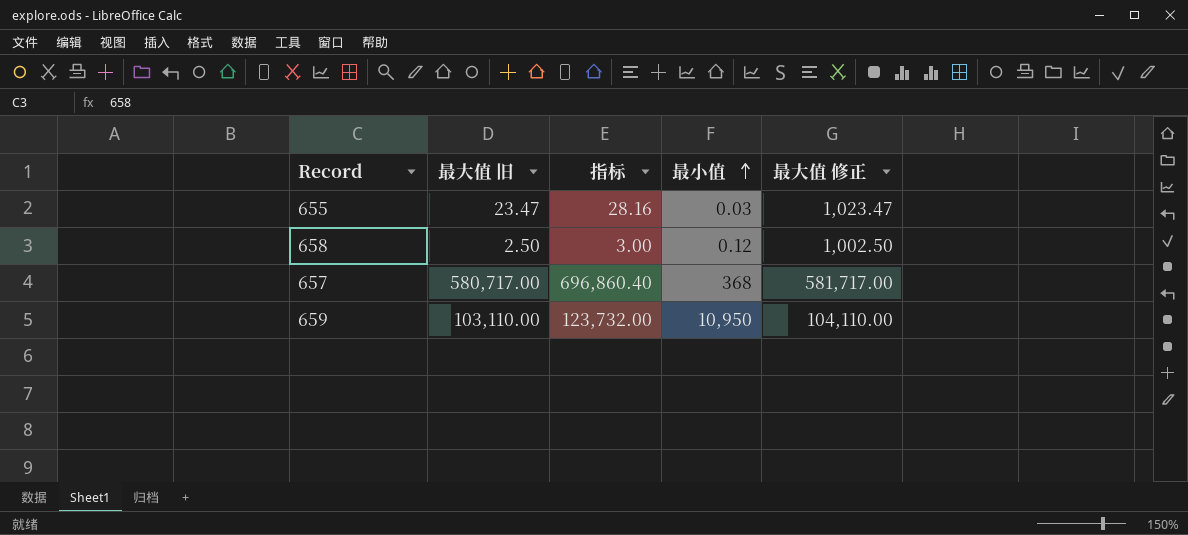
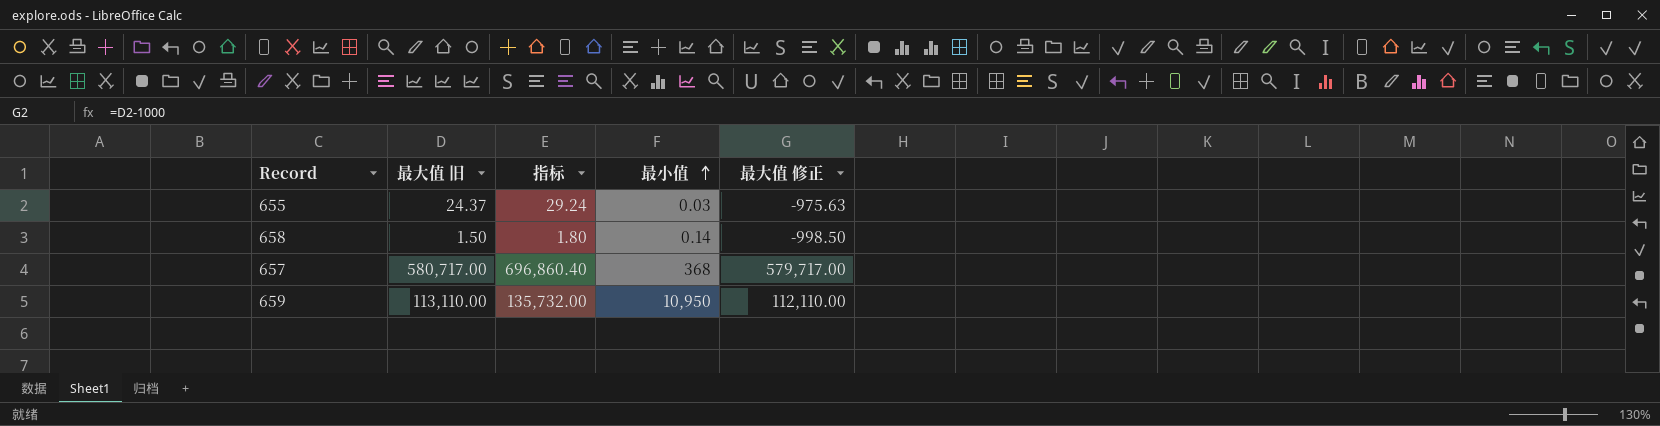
column 最大值 修正 | formula: [最大值 旧] + 1000 -> [最大值 旧] - 1000
655 | 最大值 旧: 23.47 -> 24.37
655 | 指标: 28.16 -> 29.24
658 | 最大值 旧: 2.50 -> 1.50
658 | 指标: 3.00 -> 1.80
658 | 最小值: 0.12 -> 0.14
659 | 最大值 旧: 103,110.00 -> 113,110.00
659 | 指标: 123,732.00 -> 135,732.00

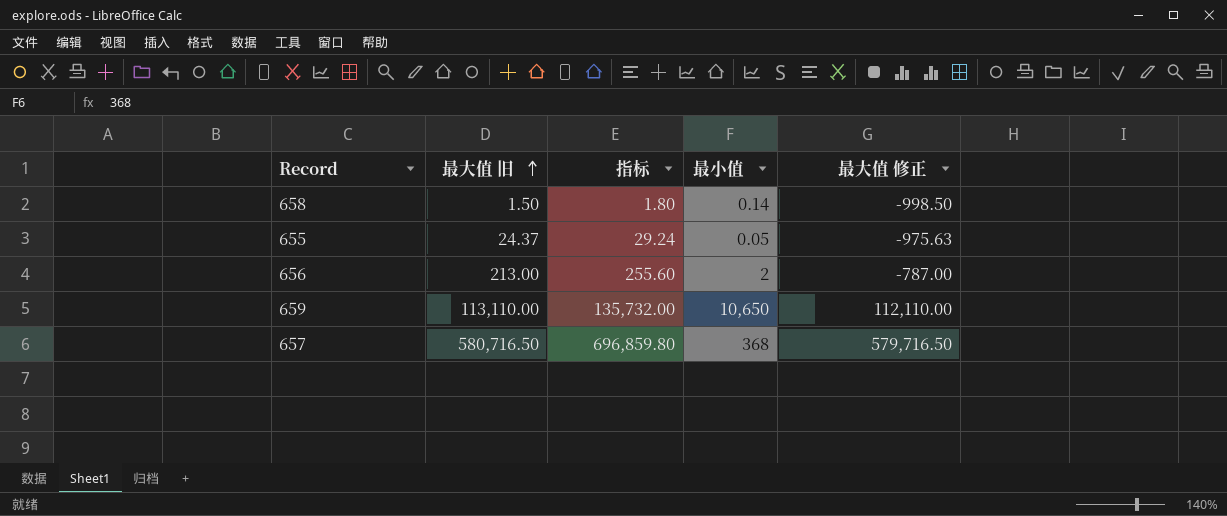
row order: 最小值 ascending -> 最大值 旧 ascending
655 | 最小值: 0.03 -> 0.05
row 656: none -> 213.00 | 255.60 | 2 | -787.00
659 | 最小值: 10,950 -> 10,650
657 | 最大值 旧: 580,717.00 -> 580,716.50
657 | 指标: 696,860.40 -> 696,859.80
657 | 最大值 修正: 579,717.00 -> 579,716.50

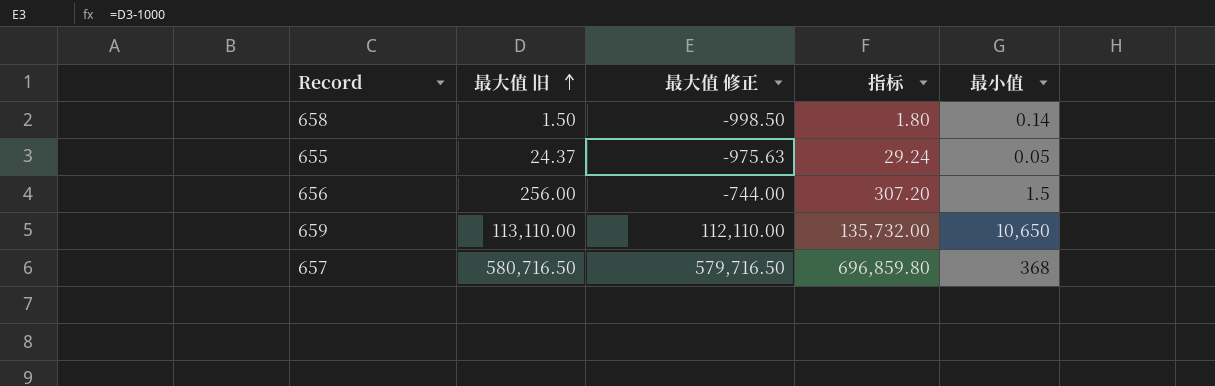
column 最大值 修正 | position: 5 -> 3
656 | 最大值 旧: 213.00 -> 256.00
656 | 最大值 修正: -787.00 -> -744.00
656 | 指标: 255.60 -> 307.20
656 | 最小值: 2 -> 1.5

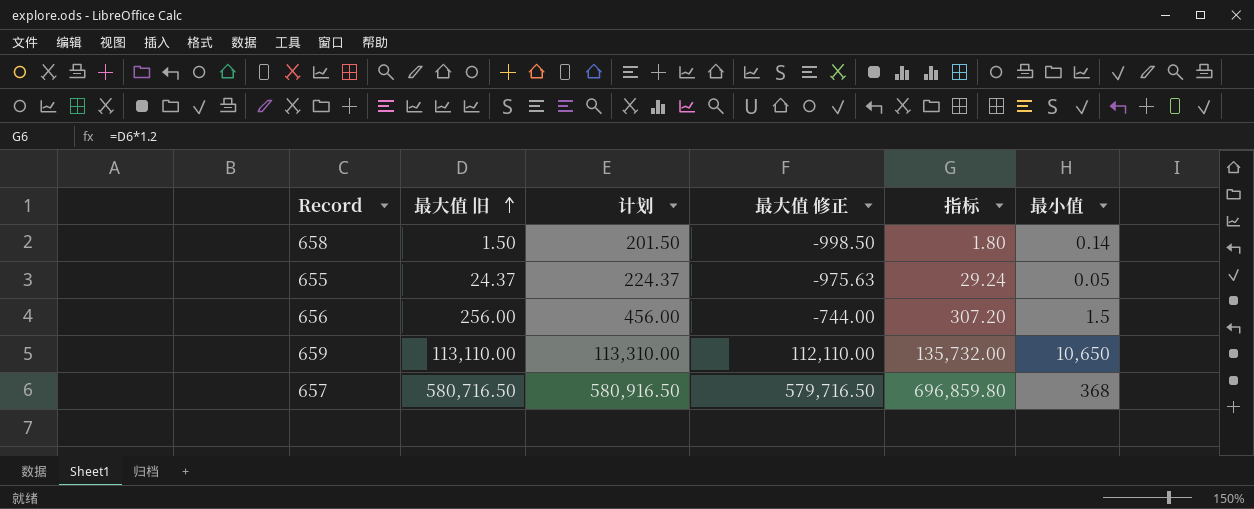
column 计划 | formula: none -> [最大值 旧] + 200

